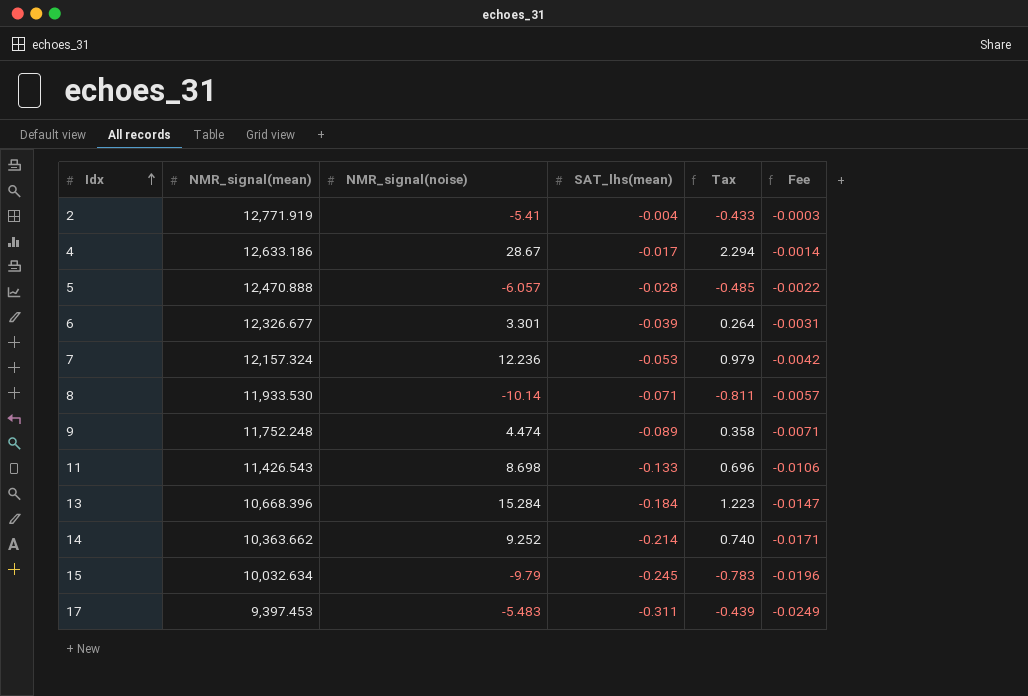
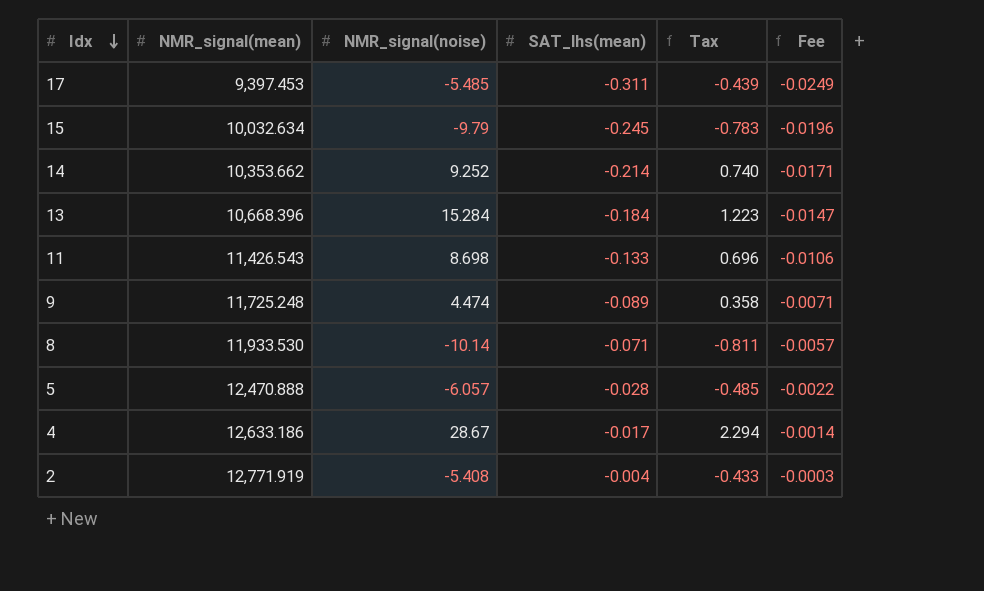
row order: Idx ascending -> Idx descending
row 6: 12,326.677 | 3.301 | -0.039 | 0.264 | -0.0031 -> none
row 7: 12,157.324 | 12.236 | -0.053 | 0.979 | -0.0042 -> none
17 | NMR_signal(noise): -5.483 -> -5.485
14 | NMR_signal(mean): 10,363.662 -> 10,353.662
9 | NMR_signal(mean): 11,752.248 -> 11,725.248
2 | NMR_signal(noise): -5.41 -> -5.408

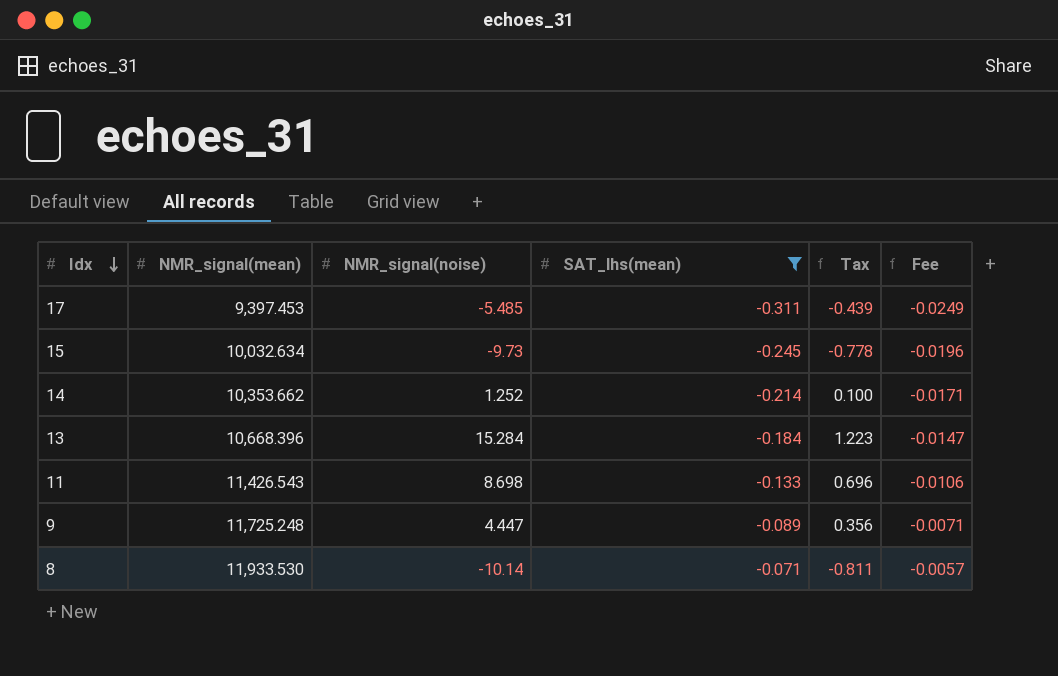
filter: none -> SAT_lhs(mean) <= -0.071
15 | NMR_signal(noise): -9.79 -> -9.73
15 | Tax: -0.783 -> -0.778
14 | NMR_signal(noise): 9.252 -> 1.252
14 | Tax: 0.740 -> 0.100
9 | NMR_signal(noise): 4.474 -> 4.447
9 | Tax: 0.358 -> 0.356

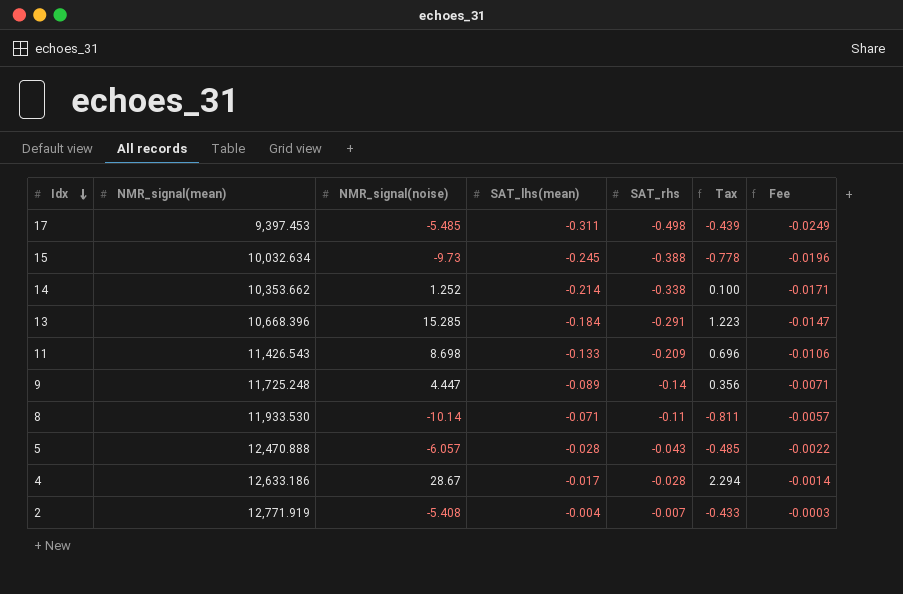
filter: SAT_lhs(mean) <= -0.071 -> none
column SAT_rhs | position: none -> 5
13 | NMR_signal(noise): 15.284 -> 15.285

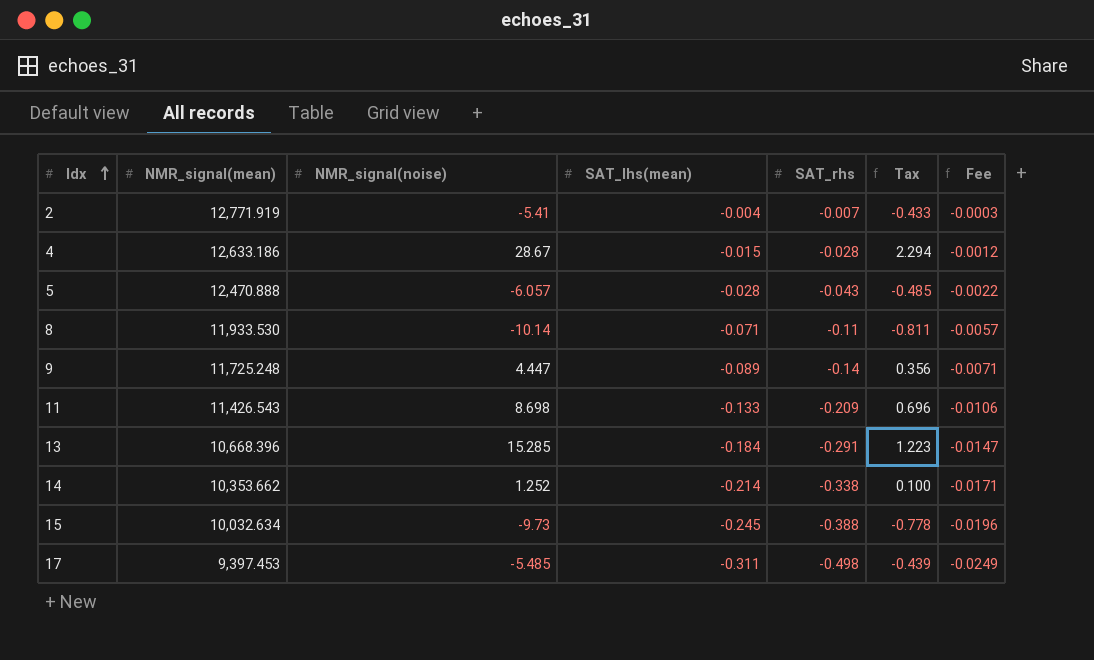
row order: Idx descending -> Idx ascending
2 | NMR_signal(noise): -5.408 -> -5.41
4 | SAT_lhs(mean): -0.017 -> -0.015
4 | Fee: -0.0014 -> -0.0012

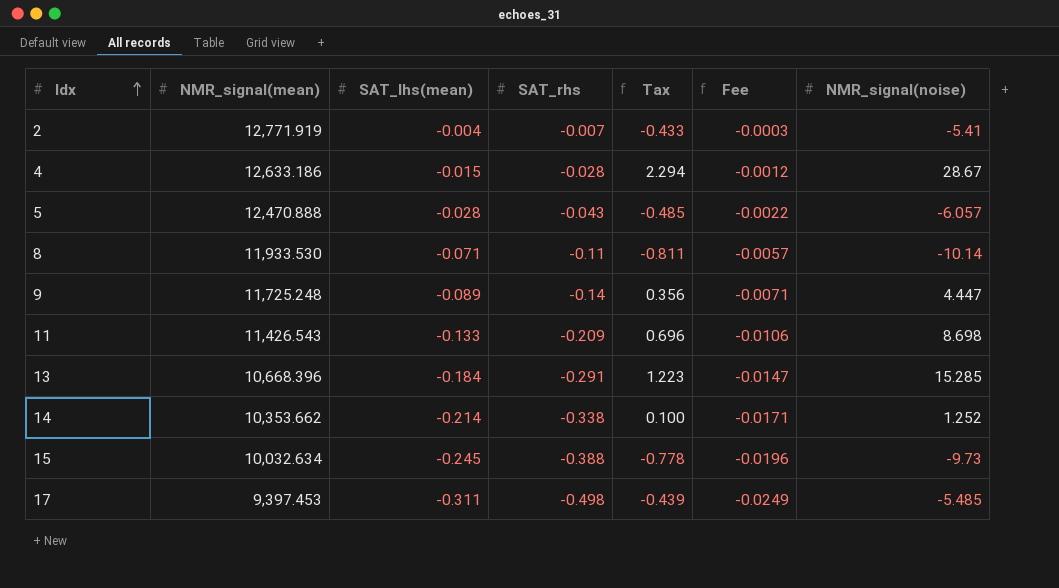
column NMR_signal(noise) | position: 3 -> 7

